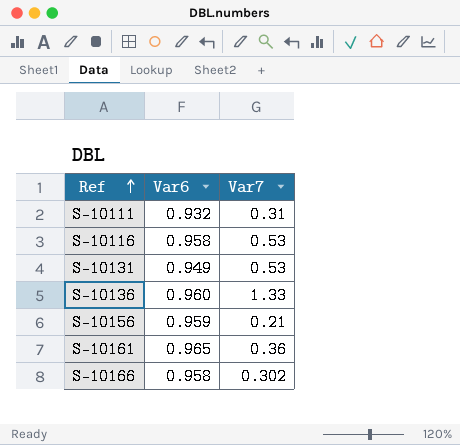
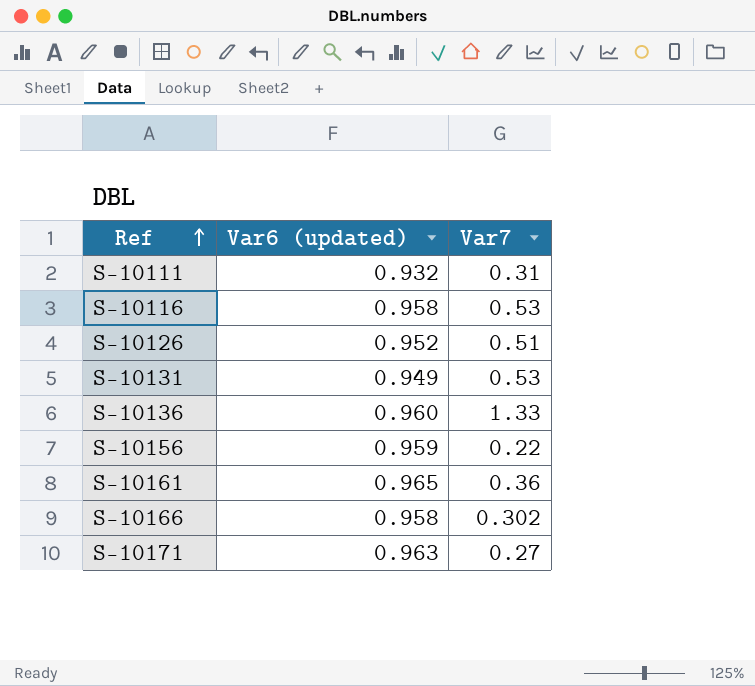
column name: Var6 -> Var6 (updated)
row S-10126: none -> 0.952 | 0.51
S-10156 | Var7: 0.21 -> 0.22
row S-10171: none -> 0.963 | 0.27

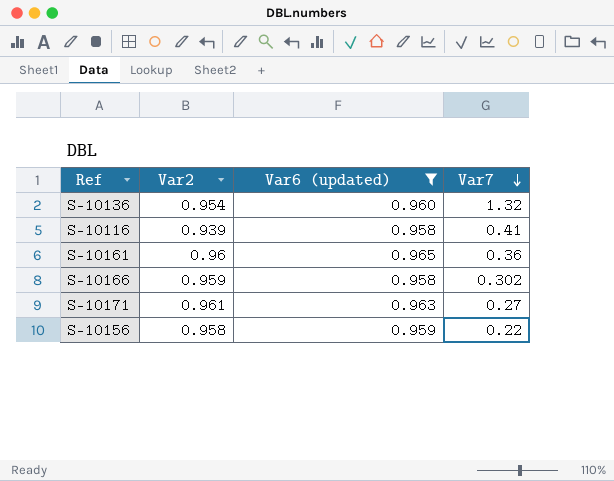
filter: none -> Var6 (updated) >= 0.958
row order: Ref ascending -> Var7 descending
column Var2 | position: none -> 2
S-10136 | Var7: 1.33 -> 1.32
S-10116 | Var7: 0.53 -> 0.41

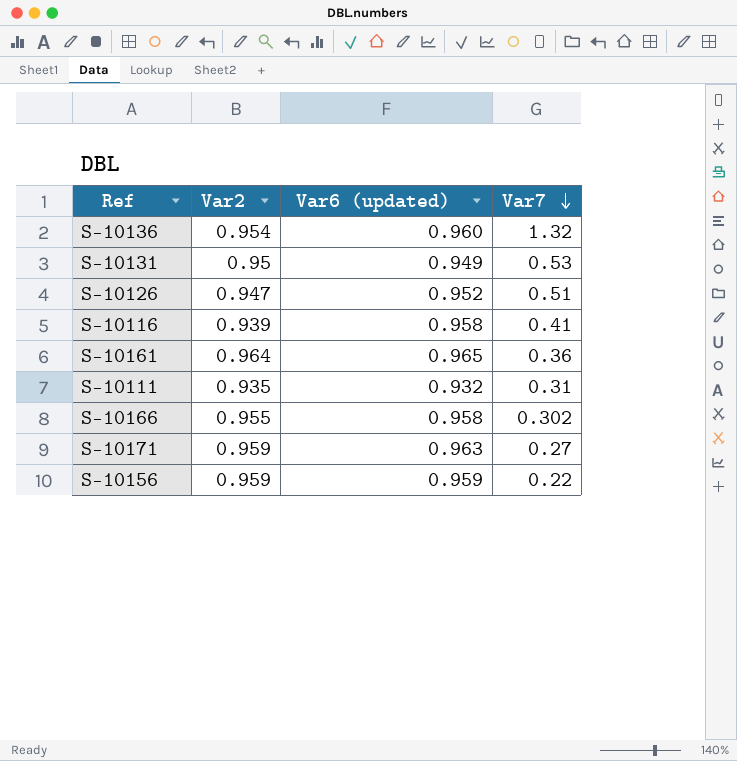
filter: Var6 (updated) >= 0.958 -> none
S-10161 | Var2: 0.96 -> 0.964
S-10166 | Var2: 0.959 -> 0.955
S-10171 | Var2: 0.961 -> 0.959
S-10156 | Var2: 0.958 -> 0.959

